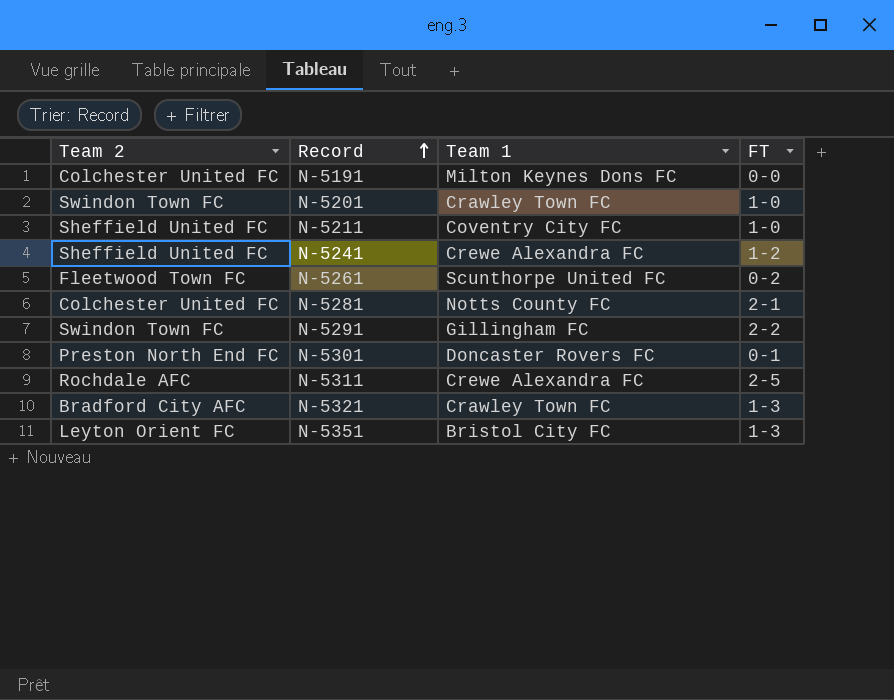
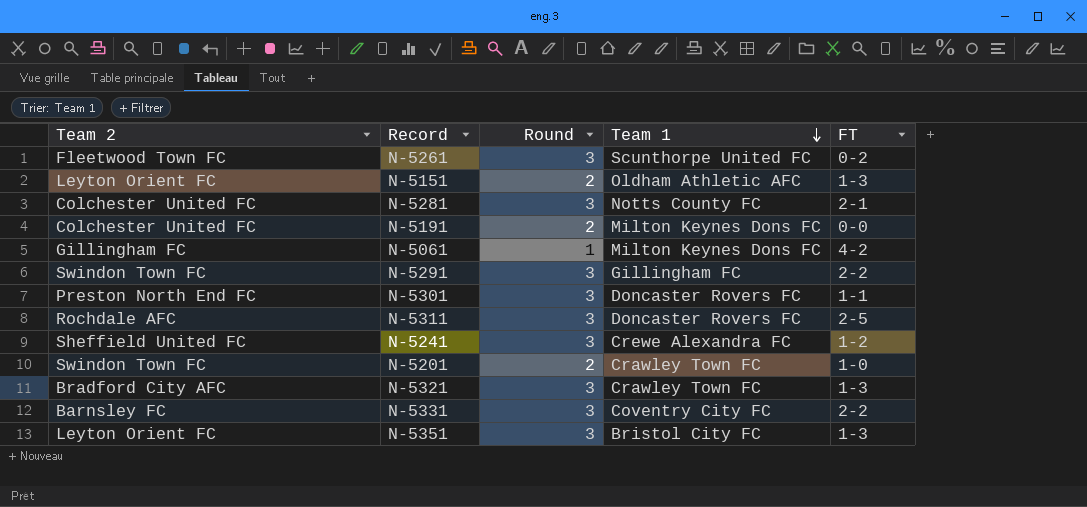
row order: Record ascending -> Team 1 descending
column Round | position: none -> 3
row N-5211: Sheffield United FC | Coventry City FC | 1-0 -> none
row N-5151: none -> Leyton Orient FC | 2 | Oldham Athletic AFC | 1-3
row N-5061: none -> Gillingham FC | 1 | Milton Keynes Dons FC | 4-2
N-5301 | FT: 0-1 -> 1-1
N-5311 | Team 1: Crewe Alexandra FC -> Doncaster Rovers FC
row N-5331: none -> Barnsley FC | 3 | Coventry City FC | 2-2

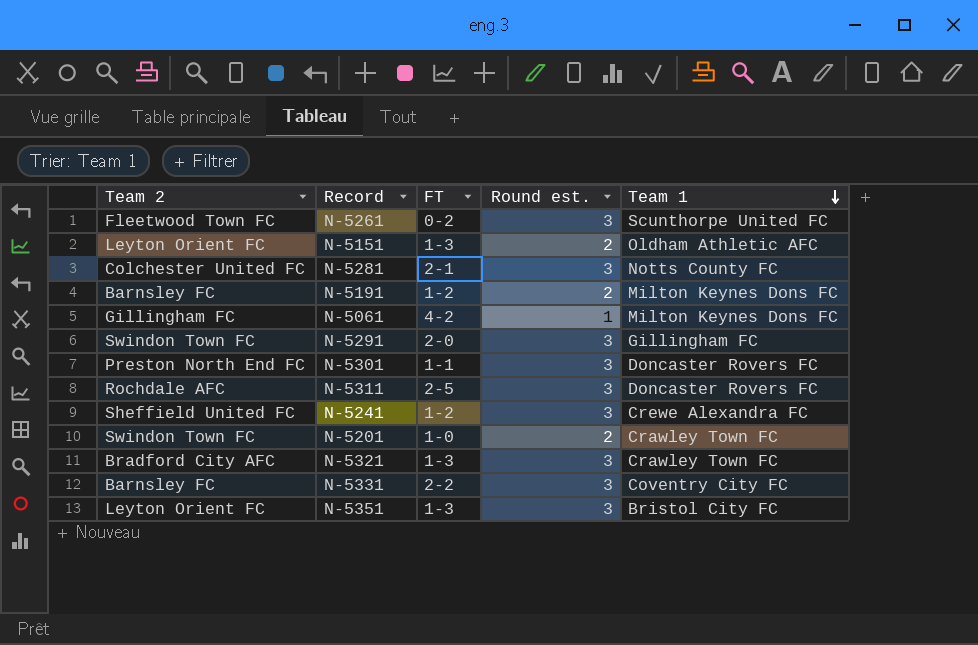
column FT | position: 5 -> 3
column name: Round -> Round est.
N-5191 | Team 2: Colchester United FC -> Barnsley FC
N-5191 | FT: 0-0 -> 1-2
N-5291 | FT: 2-2 -> 2-0

